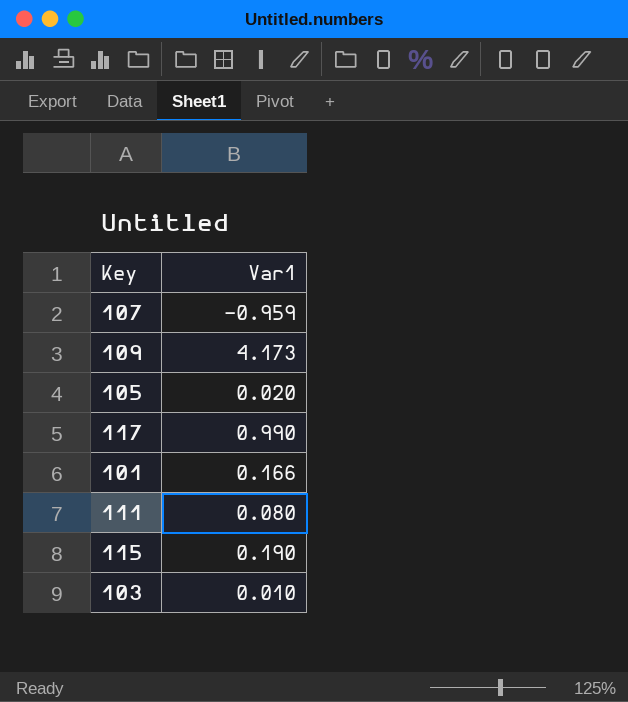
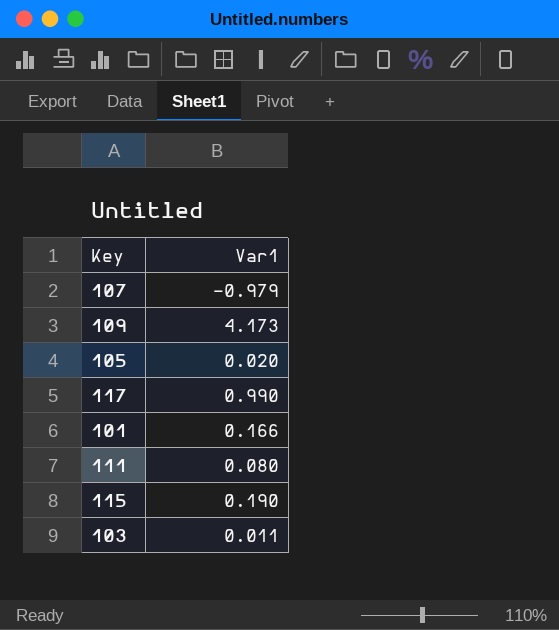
107 | Var1: -0.959 -> -0.979
103 | Var1: 0.010 -> 0.011

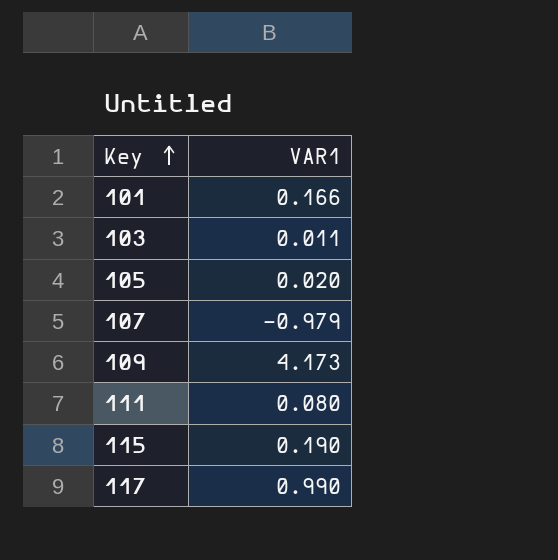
row order: none -> Key ascending
column name: Var1 -> VAR1

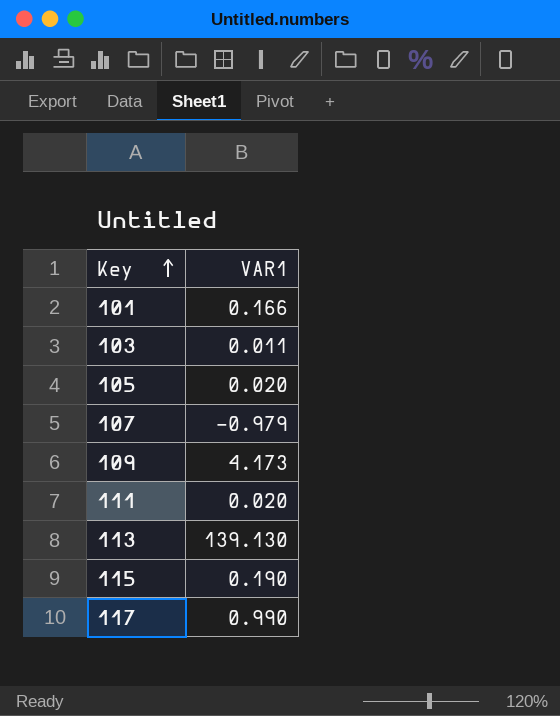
111 | VAR1: 0.080 -> 0.020
row 113: none -> 139.130

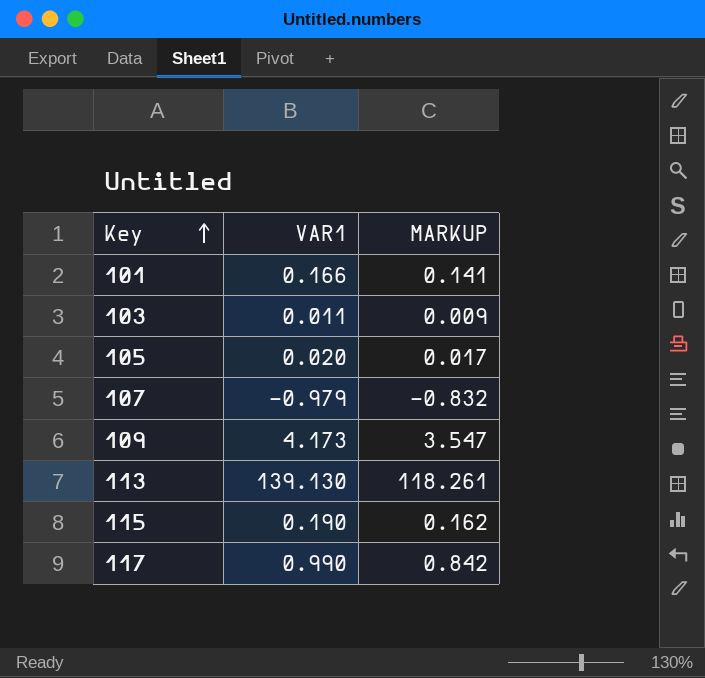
column MARKUP | formula: none -> [VAR1] * 0.85
row 111: 0.020 -> none

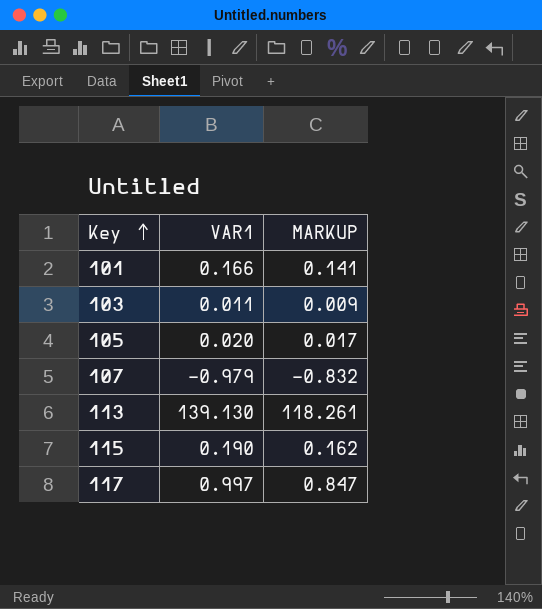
row 109: 4.173 | 3.547 -> none
117 | VAR1: 0.990 -> 0.997
117 | MARKUP: 0.842 -> 0.847

